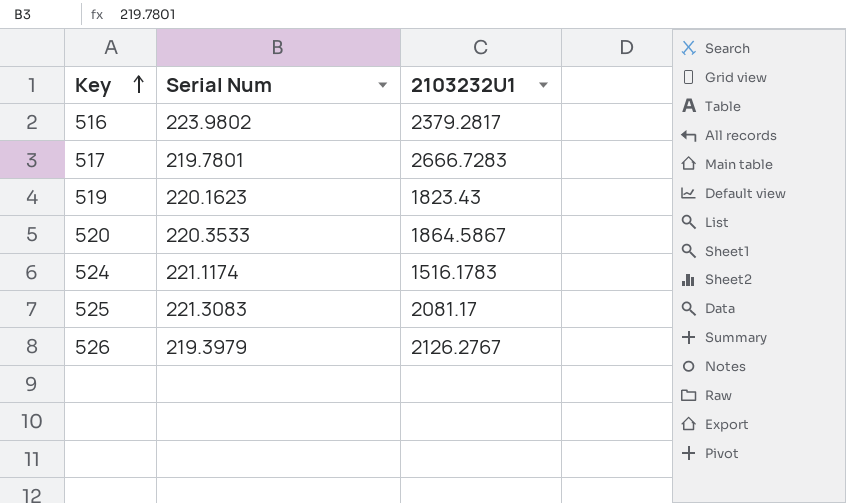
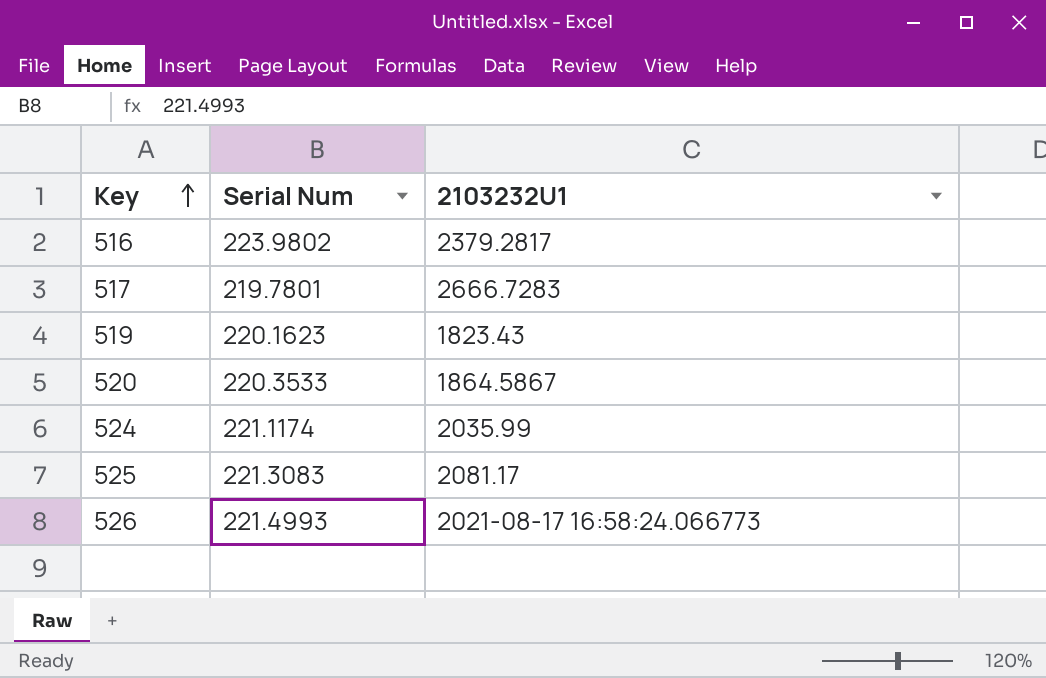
524 | 2103232U1: 1516.1783 -> 2035.99
526 | Serial Num: 219.3979 -> 221.4993
526 | 2103232U1: 2126.2767 -> 2021-08-17 16:58:24.066773

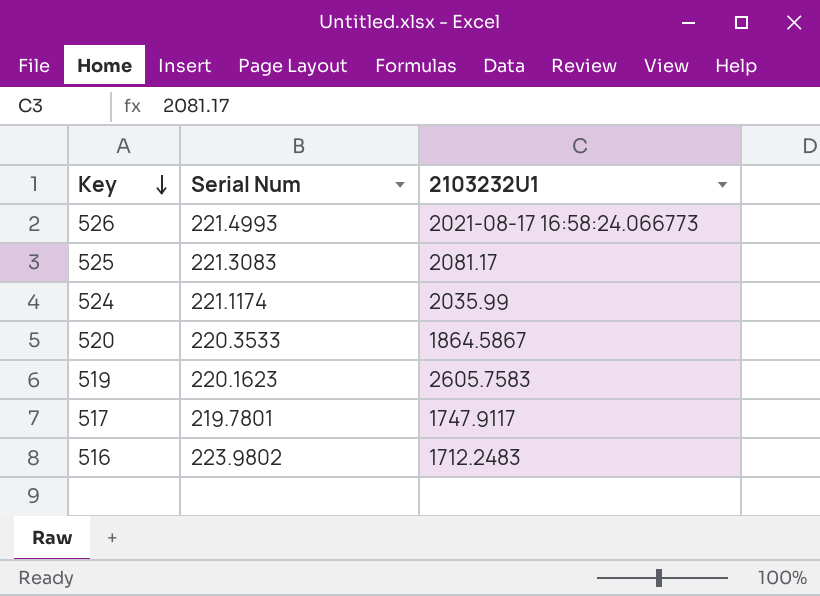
row order: Key ascending -> Key descending
519 | 2103232U1: 1823.43 -> 2605.7583
517 | 2103232U1: 2666.7283 -> 1747.9117
516 | 2103232U1: 2379.2817 -> 1712.2483

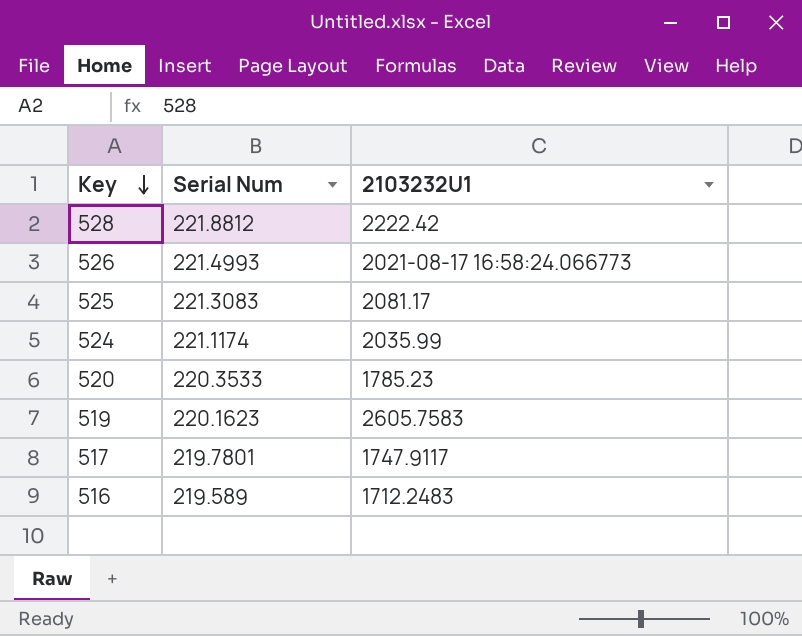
row 528: none -> 221.8812 | 2222.42
520 | 2103232U1: 1864.5867 -> 1785.23
516 | Serial Num: 223.9802 -> 219.589

